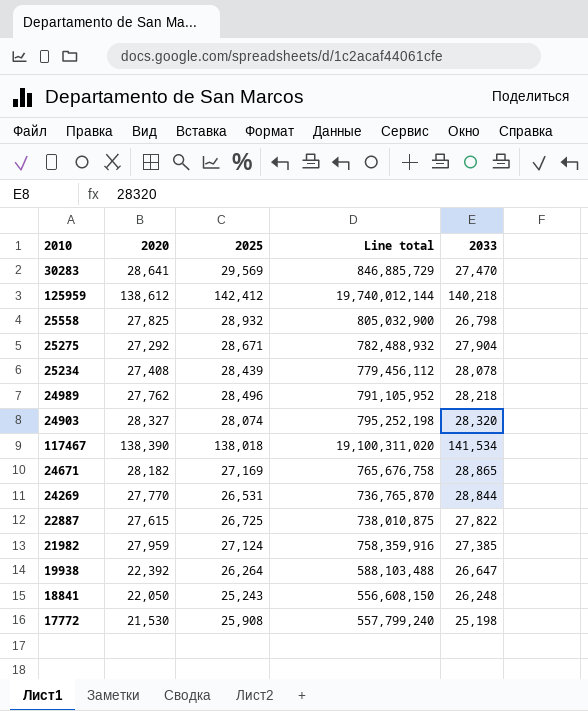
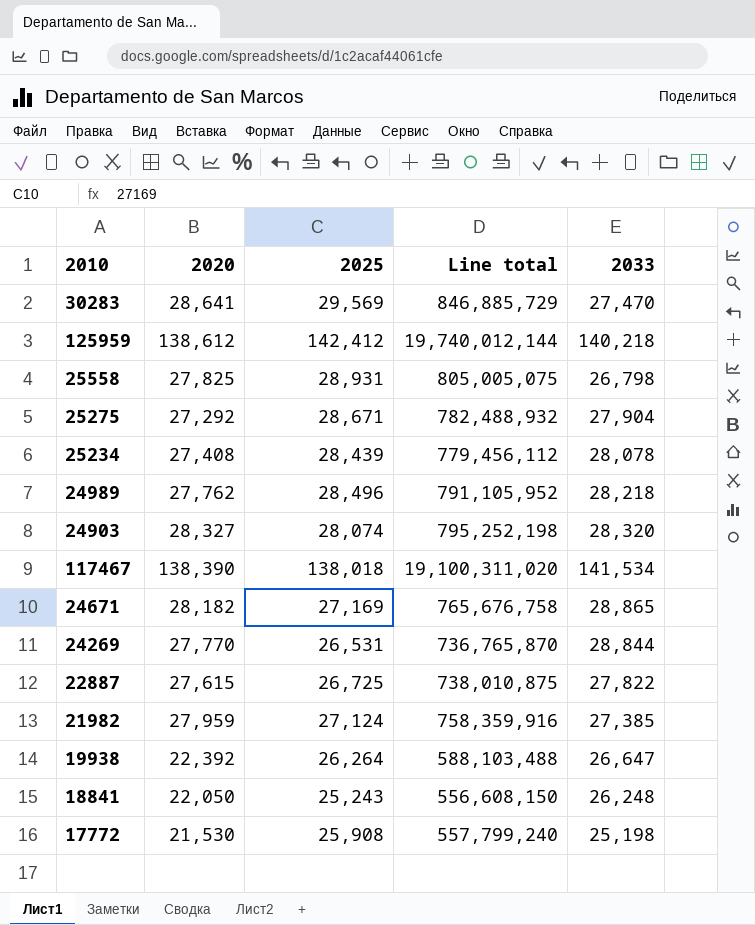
25558 | 2025: 28,932 -> 28,931
25558 | Line total: 805,032,900 -> 805,005,075

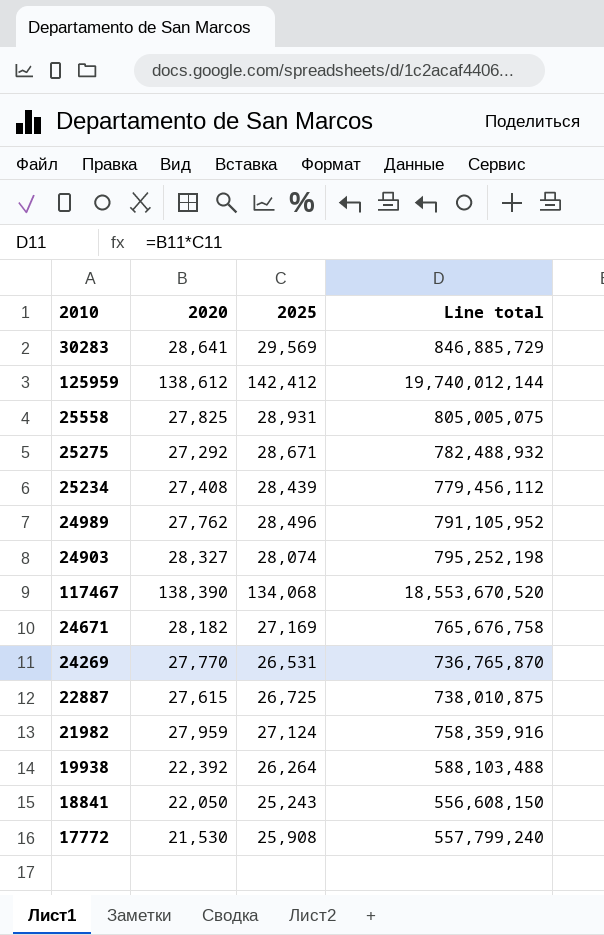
column 2033 | position: 5 -> none
117467 | 2025: 138,018 -> 134,068
117467 | Line total: 19,100,311,020 -> 18,553,670,520

